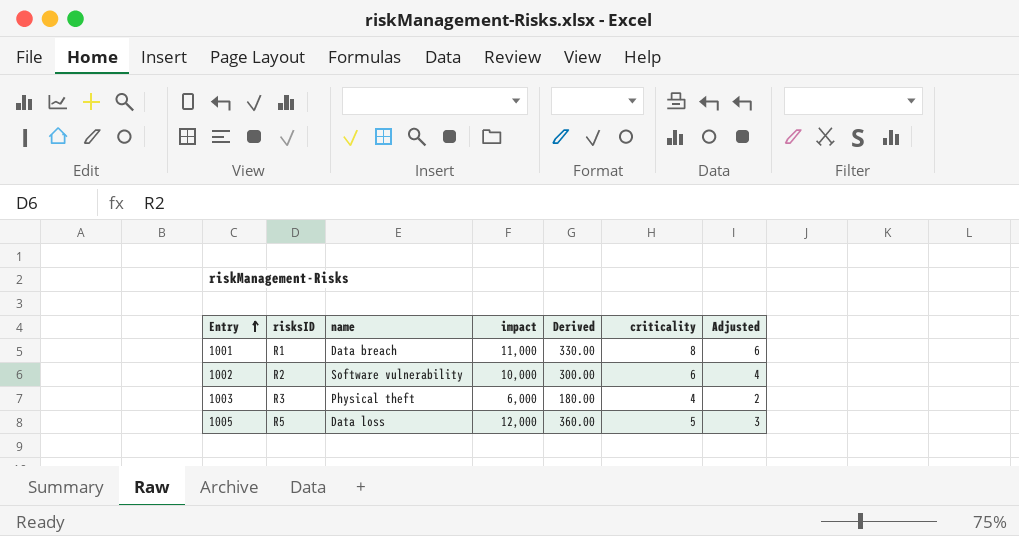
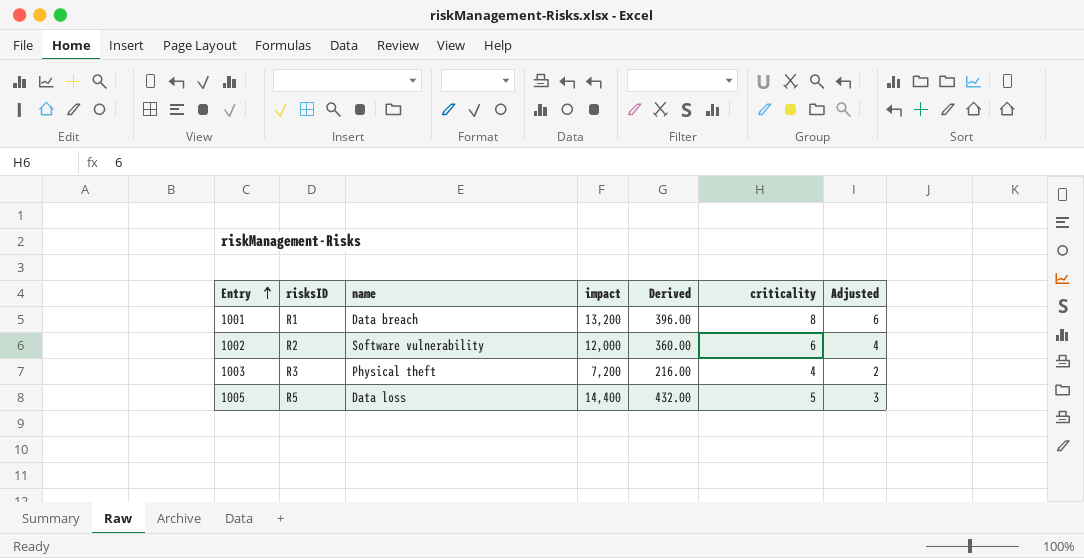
1001 | impact: 11,000 -> 13,200
1001 | Derived: 330.00 -> 396.00
1002 | impact: 10,000 -> 12,000
1002 | Derived: 300.00 -> 360.00
1003 | impact: 6,000 -> 7,200
1003 | Derived: 180.00 -> 216.00
1005 | impact: 12,000 -> 14,400
1005 | Derived: 360.00 -> 432.00

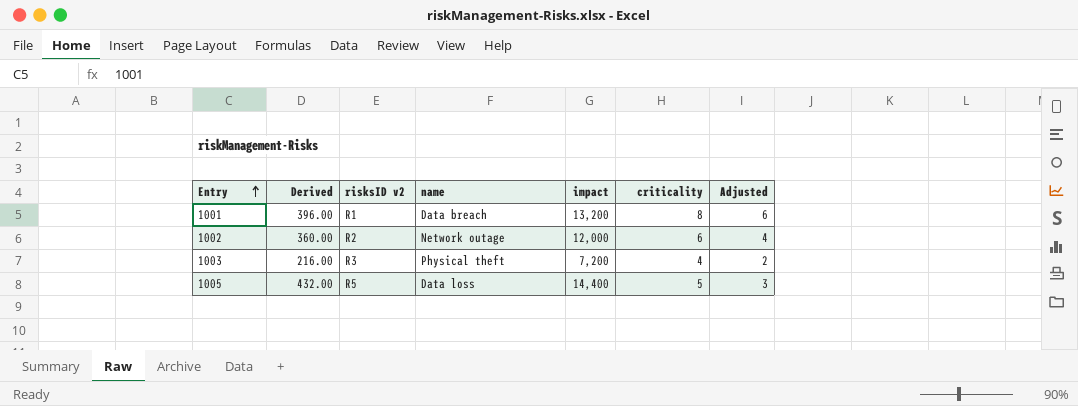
column Derived | position: 5 -> 2
column name: risksID -> risksID v2
1002 | name: Software vulnerability -> Network outage

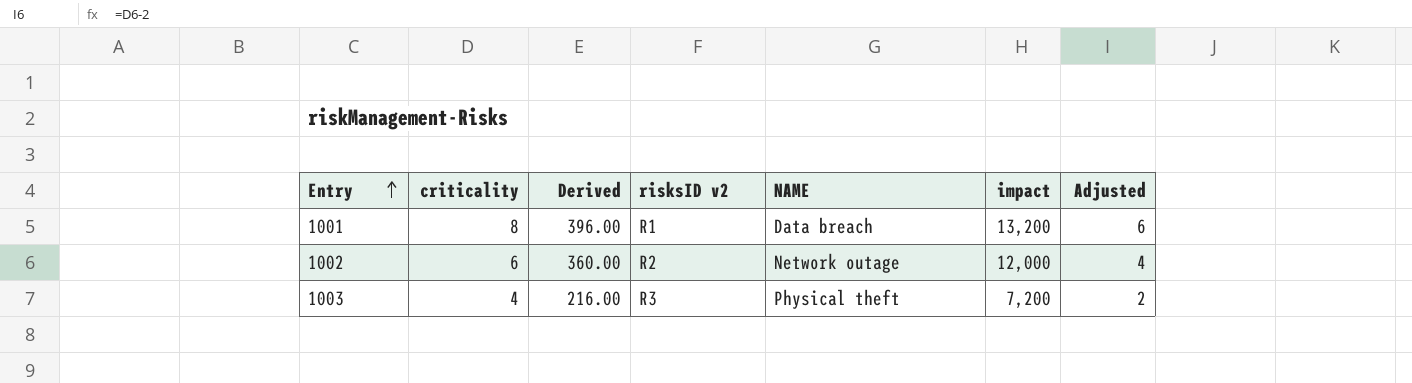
column criticality | position: 6 -> 2
column name: name -> NAME
row 1005: 432.00 | R5 | Data loss | 14,400 | 5 | 3 -> none

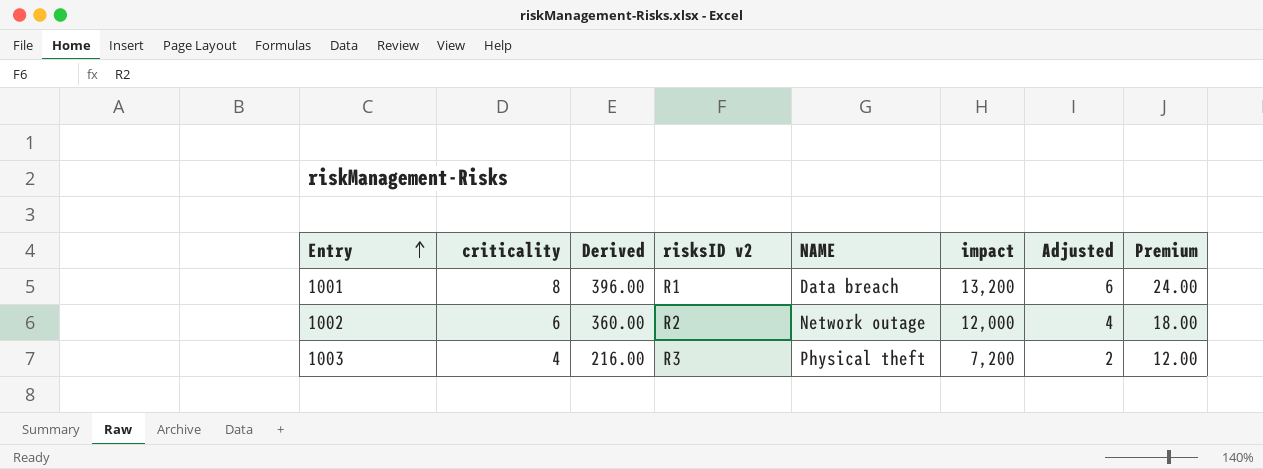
column Premium | formula: none -> [criticality] * 3

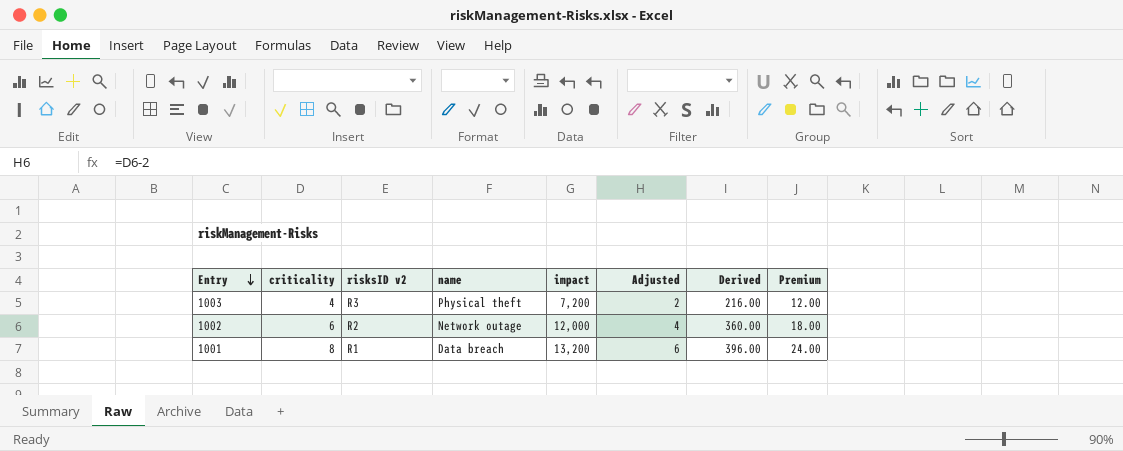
row order: Entry ascending -> Entry descending
column name: NAME -> name
column Derived | position: 3 -> 7

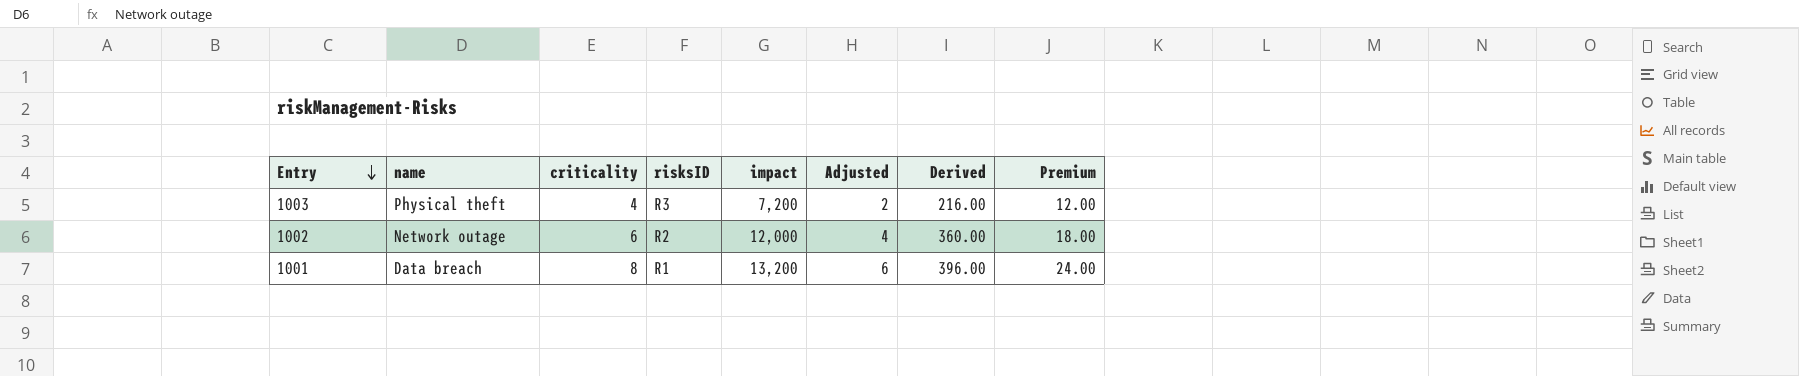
column name | position: 4 -> 2
column name: risksID v2 -> risksID

